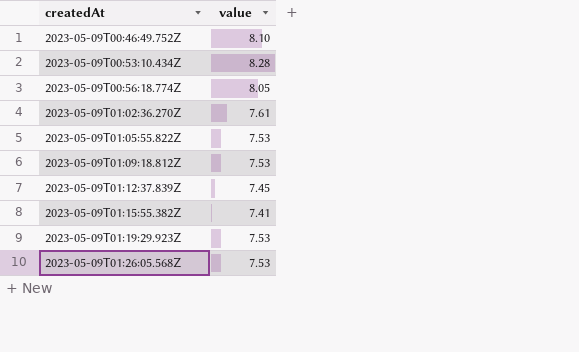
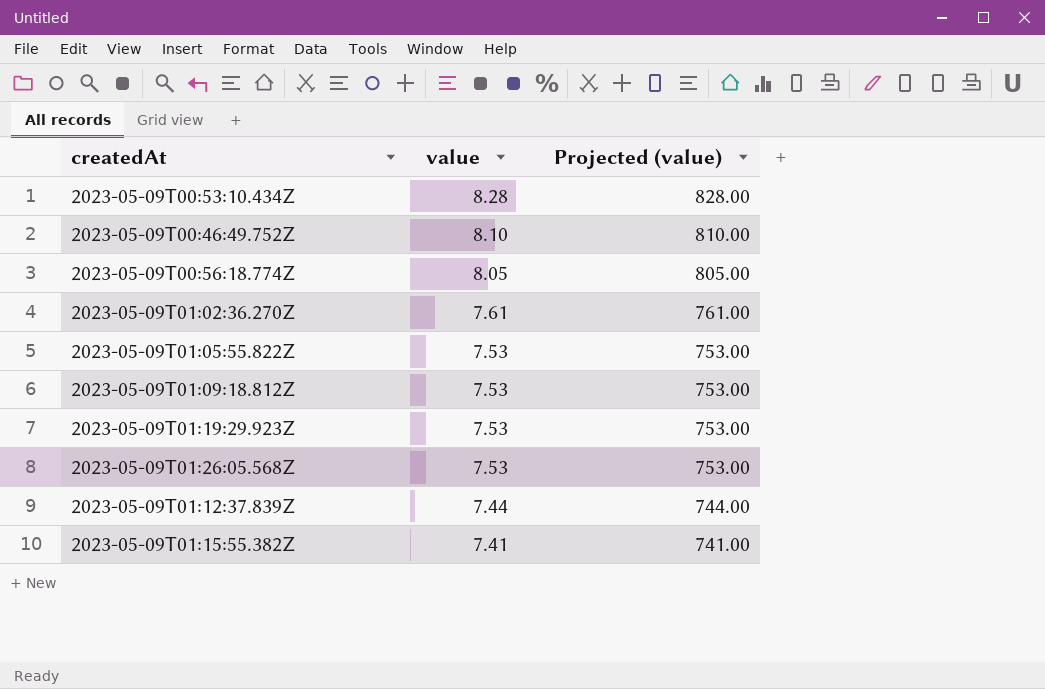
row order: createdAt ascending -> value descending
column Projected (value) | formula: none -> [value] * 100
2023-05-09T01:12:37.839Z | value: 7.45 -> 7.44

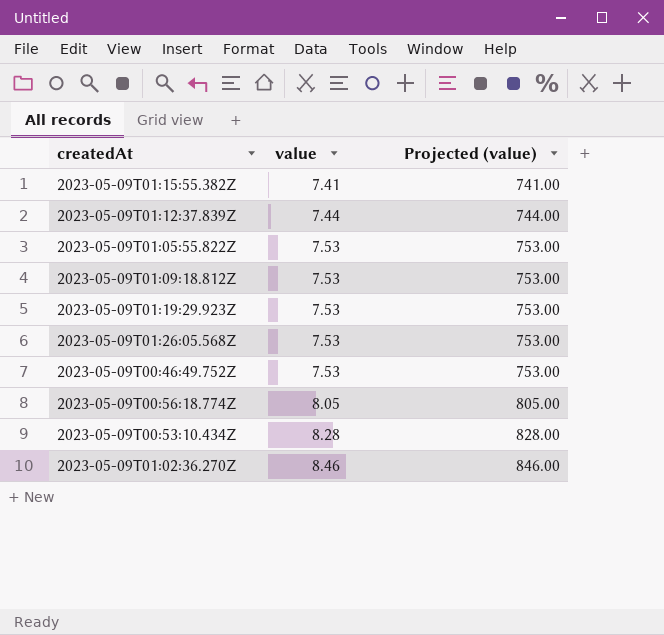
row order: value descending -> value ascending
2023-05-09T00:46:49.752Z | value: 8.10 -> 7.53
2023-05-09T00:46:49.752Z | Projected (value): 810.00 -> 753.00
2023-05-09T01:02:36.270Z | value: 7.61 -> 8.46
2023-05-09T01:02:36.270Z | Projected (value): 761.00 -> 846.00

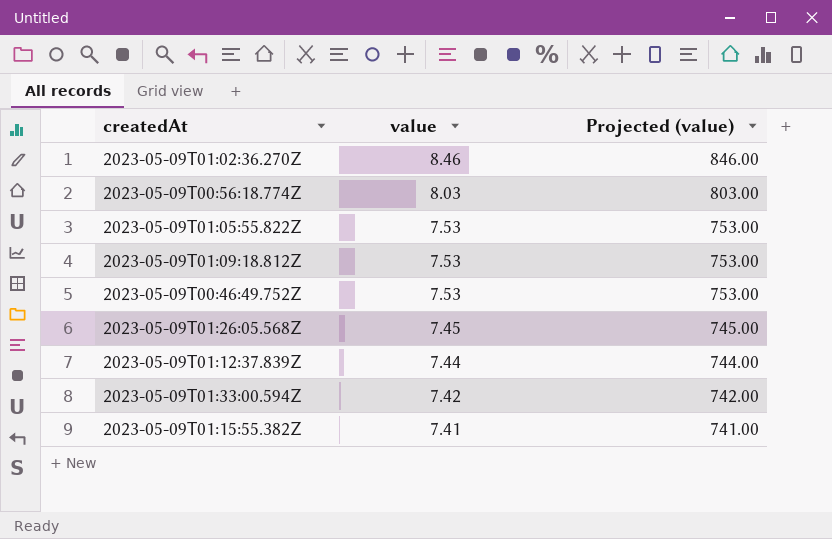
row order: value ascending -> value descending
row 2023-05-09T01:19:29.923Z: 7.53 | 753.00 -> none
row 2023-05-09T00:53:10.434Z: 8.28 | 828.00 -> none
2023-05-09T00:56:18.774Z | value: 8.05 -> 8.03
2023-05-09T00:56:18.774Z | Projected (value): 805.00 -> 803.00
2023-05-09T01:26:05.568Z | value: 7.53 -> 7.45
2023-05-09T01:26:05.568Z | Projected (value): 753.00 -> 745.00
row 2023-05-09T01:33:00.594Z: none -> 7.42 | 742.00

